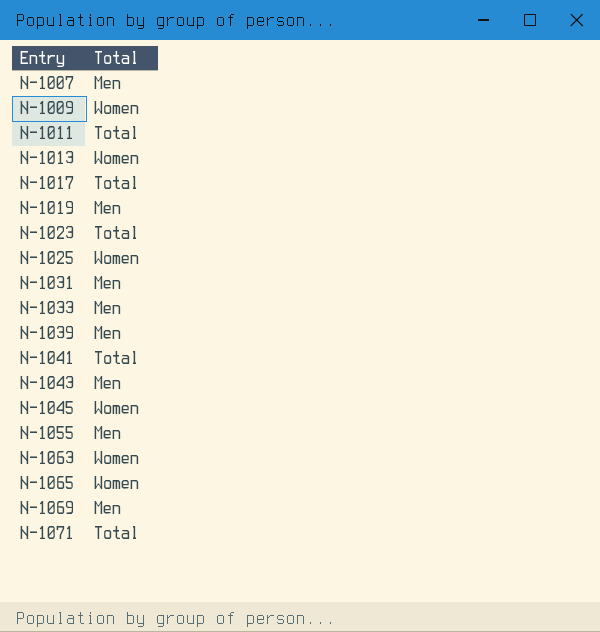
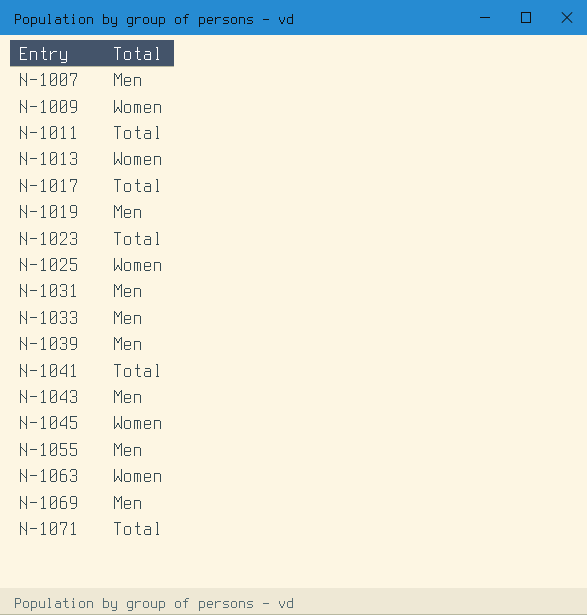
row N-1065: Women -> none

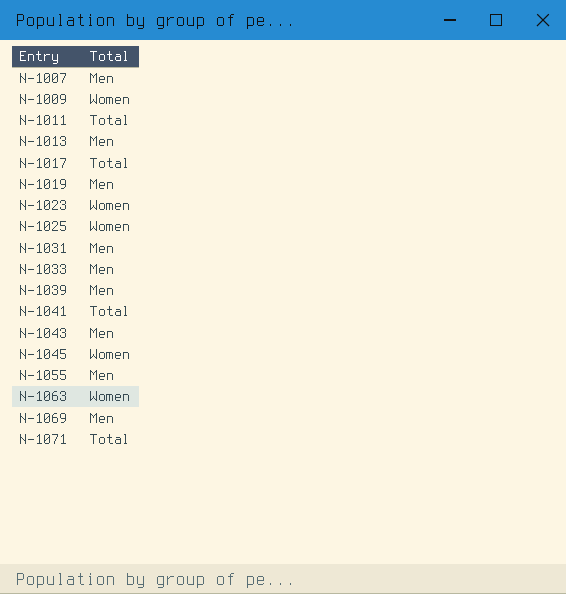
N-1013 | Total: Women -> Men
N-1023 | Total: Total -> Women

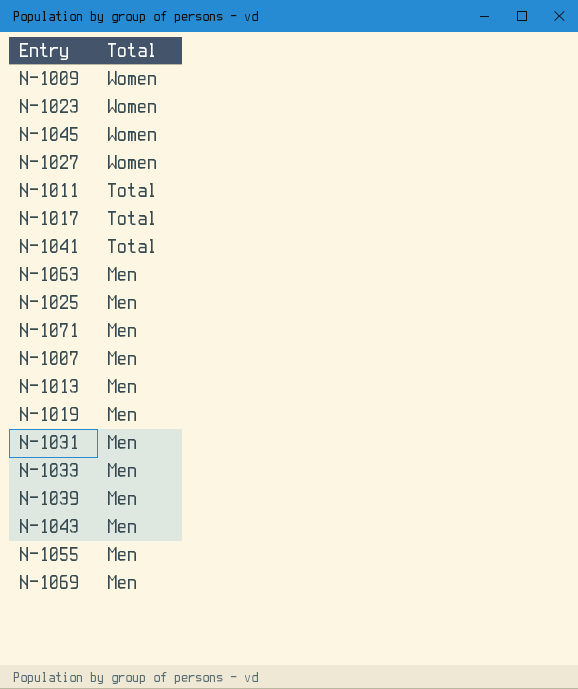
row order: Entry ascending -> Total descending
row N-1027: none -> Women
N-1063 | Total: Women -> Men
N-1025 | Total: Women -> Men
N-1071 | Total: Total -> Men

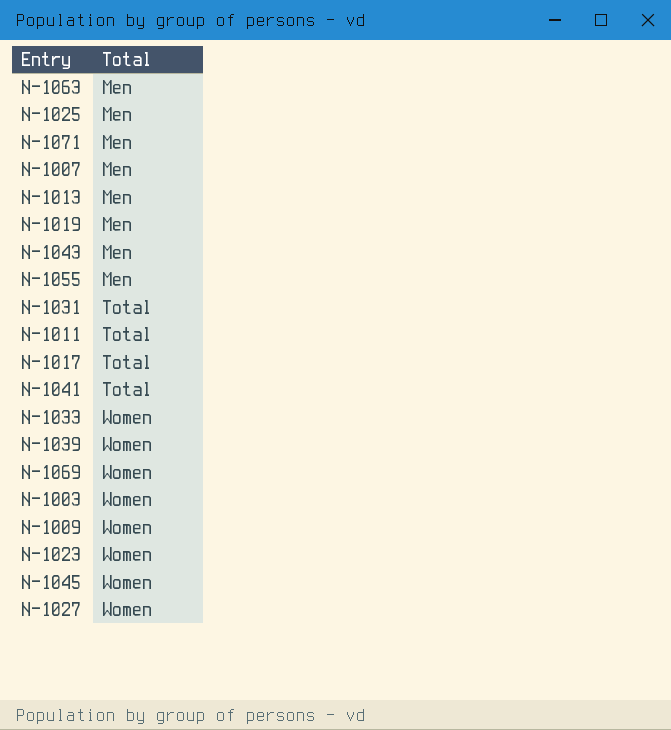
row order: Total descending -> Total ascending
N-1031 | Total: Men -> Total
N-1033 | Total: Men -> Women
N-1039 | Total: Men -> Women
N-1069 | Total: Men -> Women
row N-1003: none -> Women

